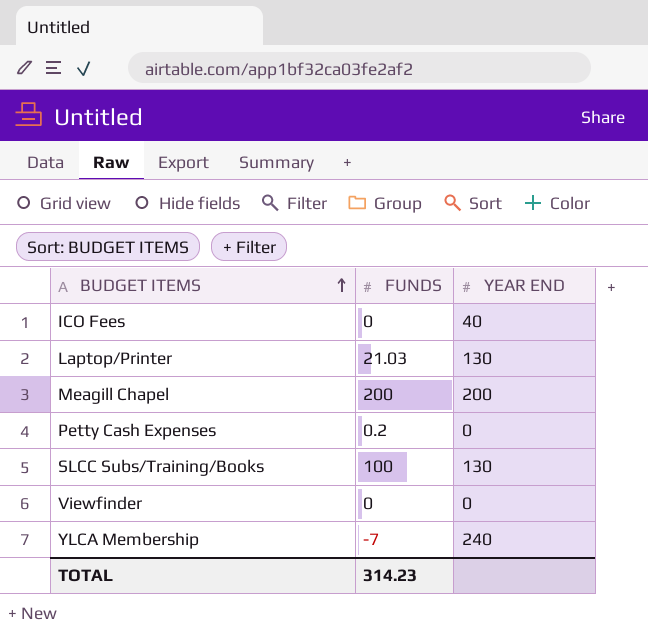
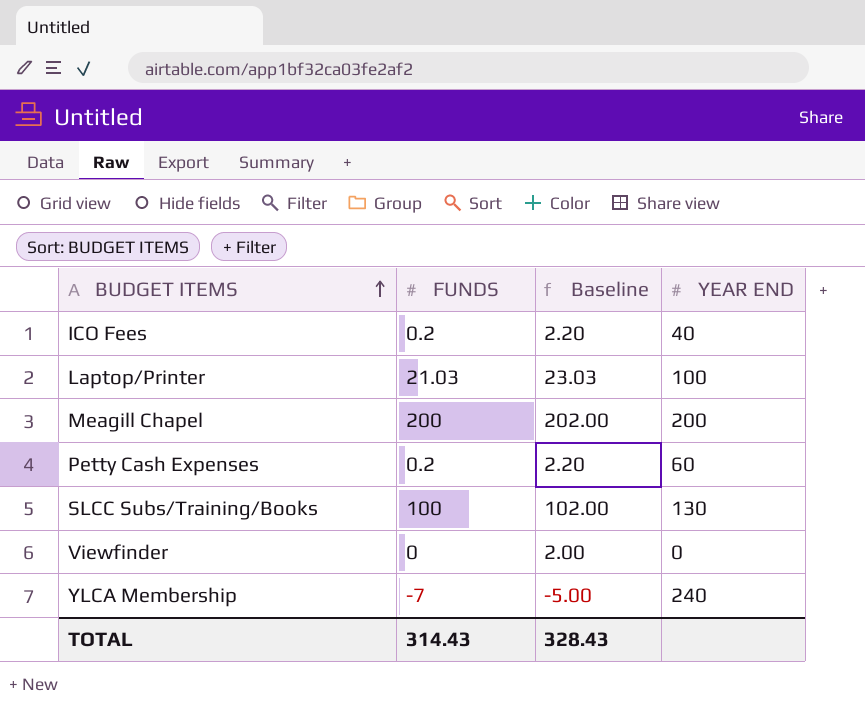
column Baseline | formula: none -> [FUNDS] + 2
ICO Fees | FUNDS: 0 -> 0.2
Laptop/Printer | YEAR END: 130 -> 100
Petty Cash Expenses | YEAR END: 0 -> 60
TOTAL | FUNDS: 314.23 -> 314.43

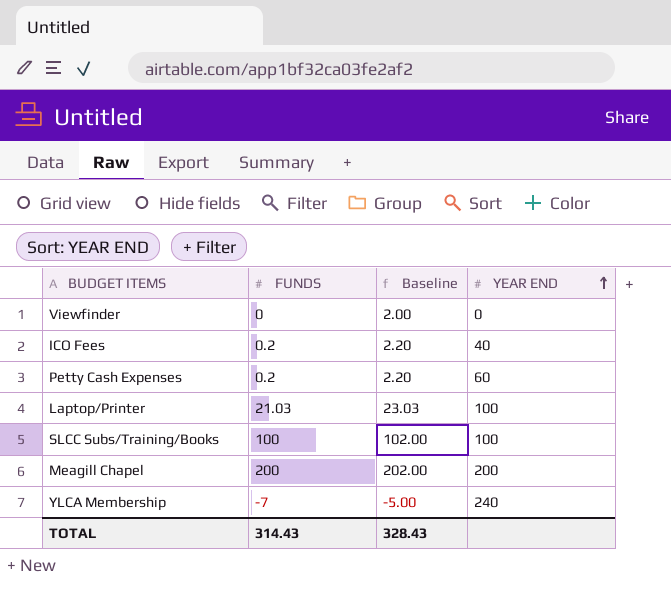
row order: BUDGET ITEMS ascending -> YEAR END ascending
SLCC Subs/Training/Books | YEAR END: 130 -> 100

